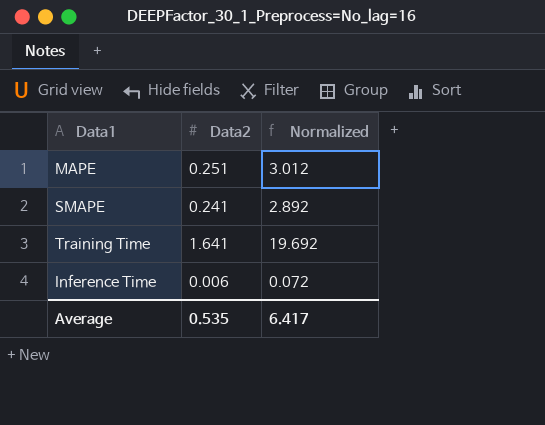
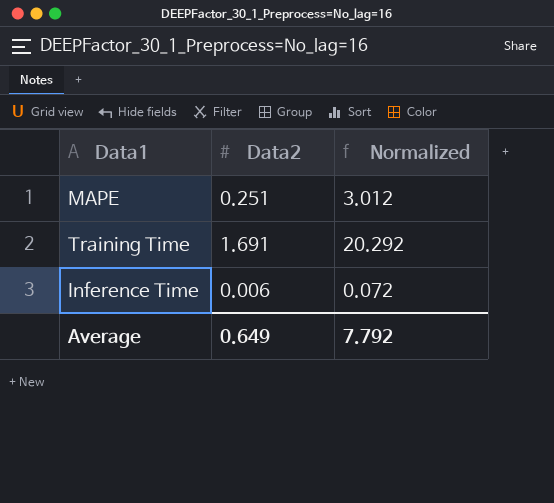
row SMAPE: 0.241 | 2.892 -> none
Training Time | Data2: 1.641 -> 1.691
Training Time | Normalized: 19.692 -> 20.292
Average | Data2: 0.535 -> 0.649
Average | Normalized: 6.417 -> 7.792

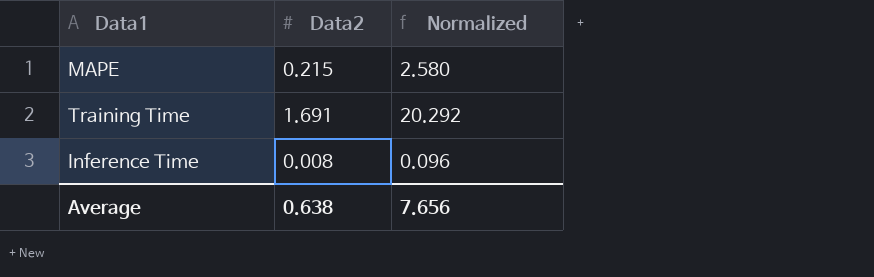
MAPE | Data2: 0.251 -> 0.215
MAPE | Normalized: 3.012 -> 2.580
Inference Time | Data2: 0.006 -> 0.008
Inference Time | Normalized: 0.072 -> 0.096
Average | Data2: 0.649 -> 0.638
Average | Normalized: 7.792 -> 7.656

